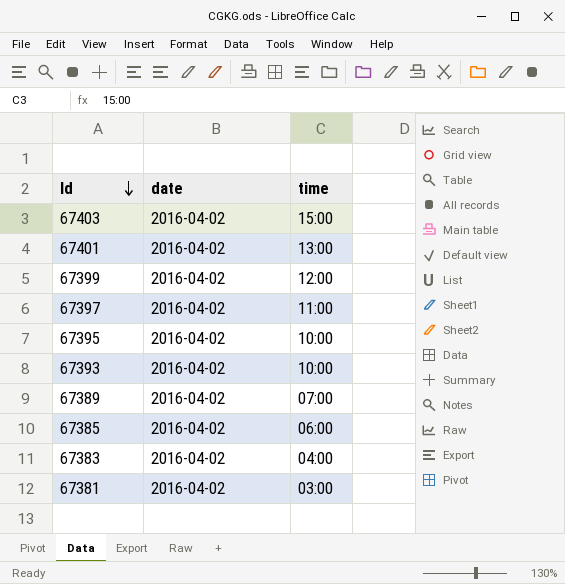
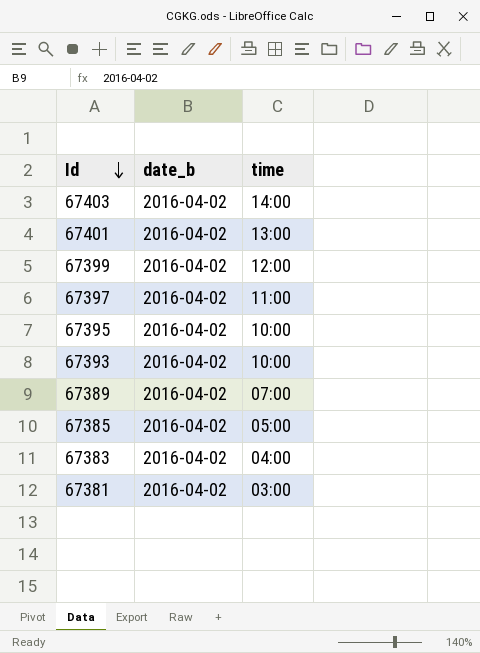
column name: date -> date_b
67403 | time: 15:00 -> 14:00
67385 | time: 06:00 -> 05:00

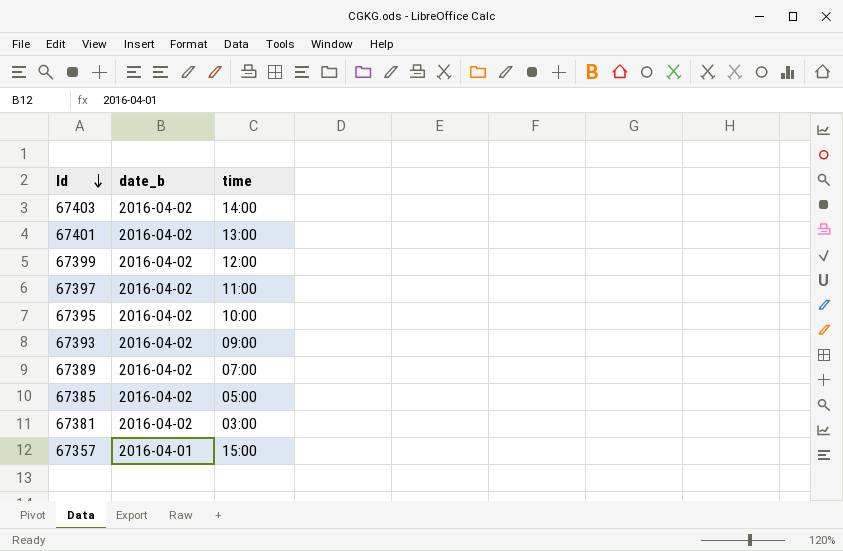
row 67383: 2016-04-02 | 04:00 -> none
67393 | time: 10:00 -> 09:00
row 67357: none -> 2016-04-01 | 15:00

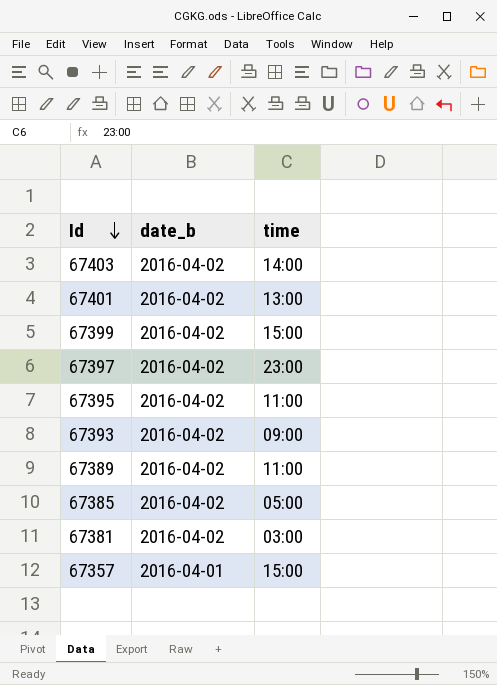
67399 | time: 12:00 -> 15:00
67397 | time: 11:00 -> 23:00
67395 | time: 10:00 -> 11:00
67389 | time: 07:00 -> 11:00

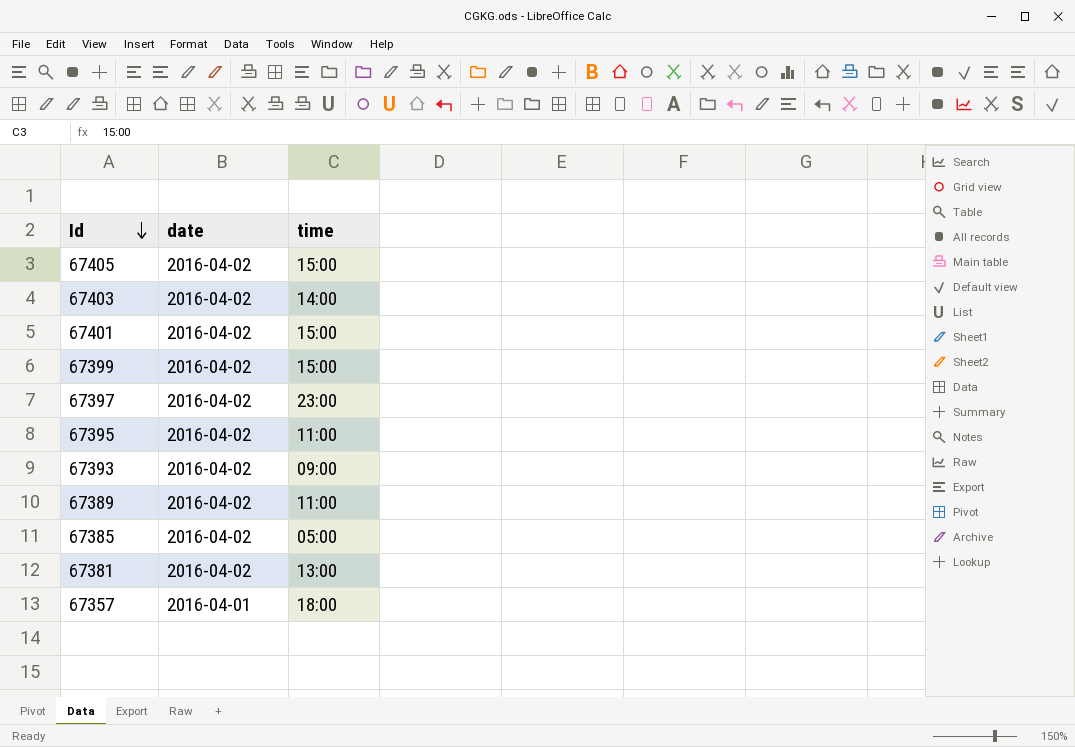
column name: date_b -> date
row 67405: none -> 2016-04-02 | 15:00
67401 | time: 13:00 -> 15:00
67381 | time: 03:00 -> 13:00
67357 | time: 15:00 -> 18:00

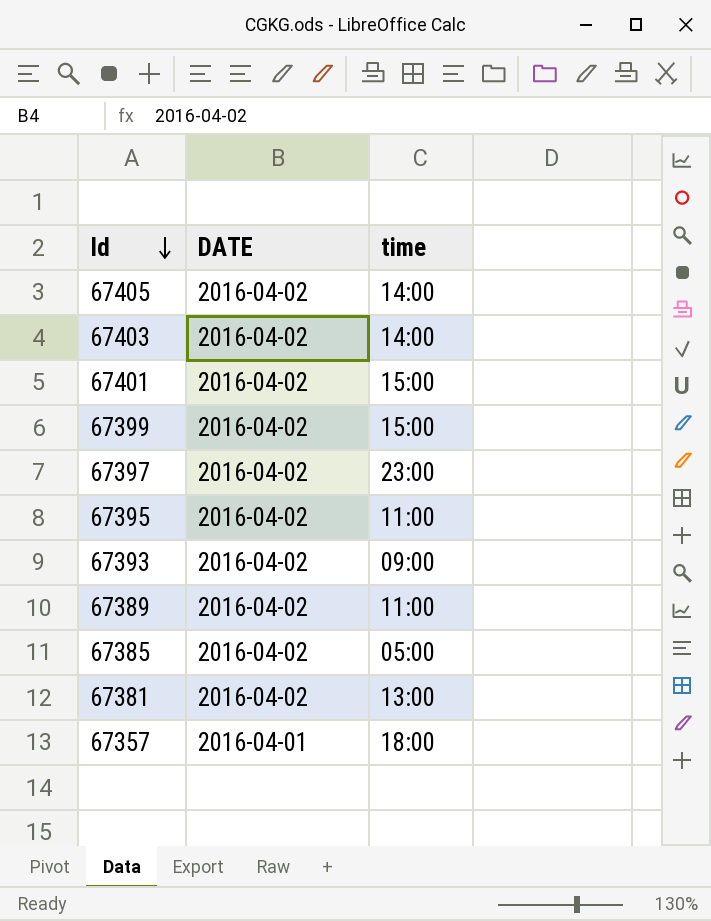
column name: date -> DATE
67405 | time: 15:00 -> 14:00

